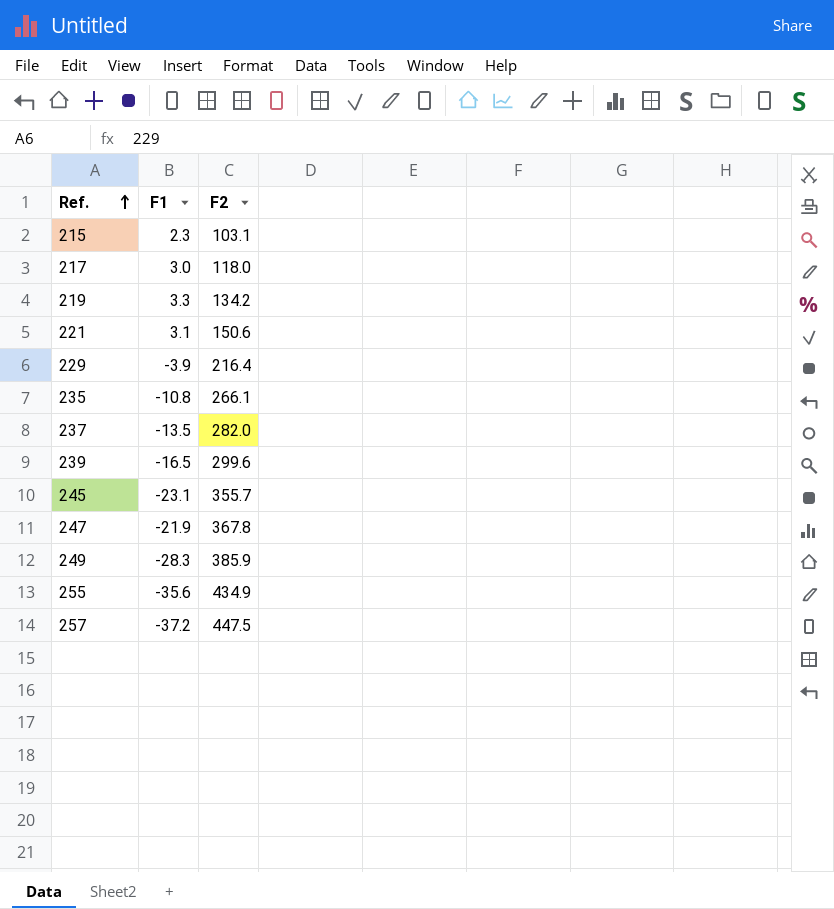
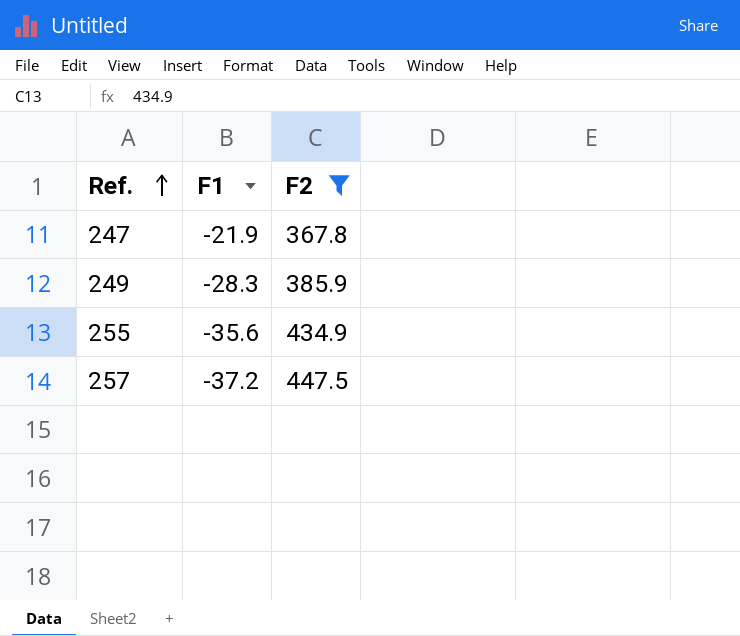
filter: none -> F2 >= 367.8

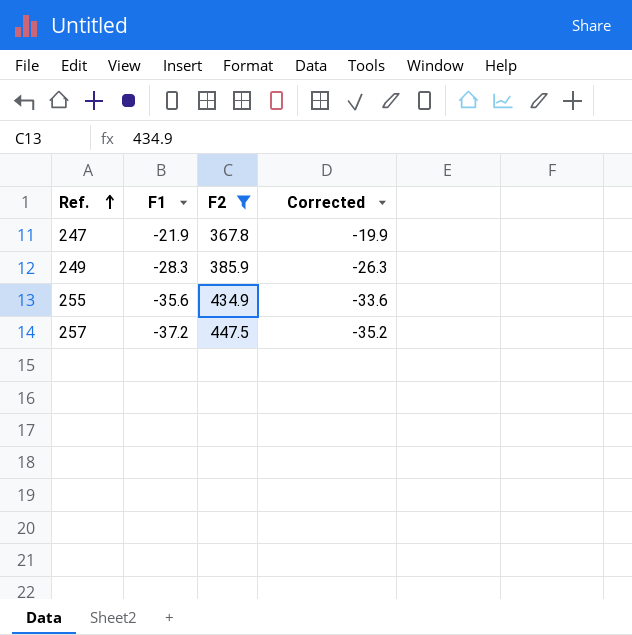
column Corrected | formula: none -> [F1] + 2

